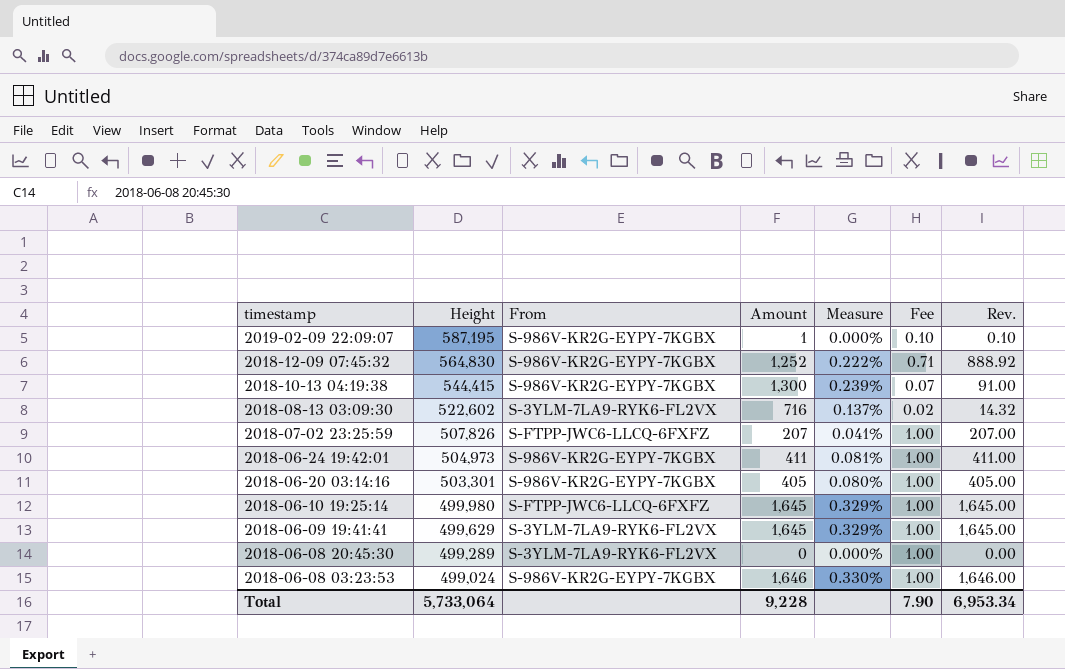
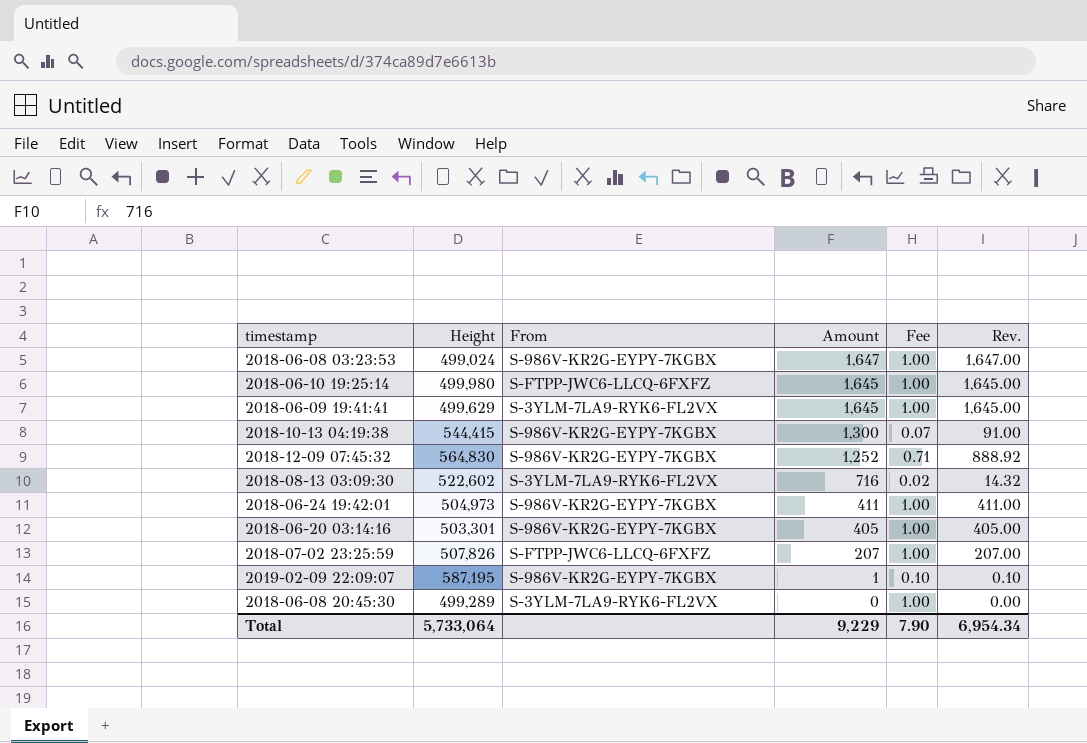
row order: timestamp descending -> Amount descending
column Measure | formula: [Amount] / [Height] -> none
2018-06-08 03:23:53 | Amount: 1,646 -> 1,647
2018-06-08 03:23:53 | Rev.: 1,646.00 -> 1,647.00
Total | Amount: 9,228 -> 9,229
Total | Rev.: 6,953.34 -> 6,954.34

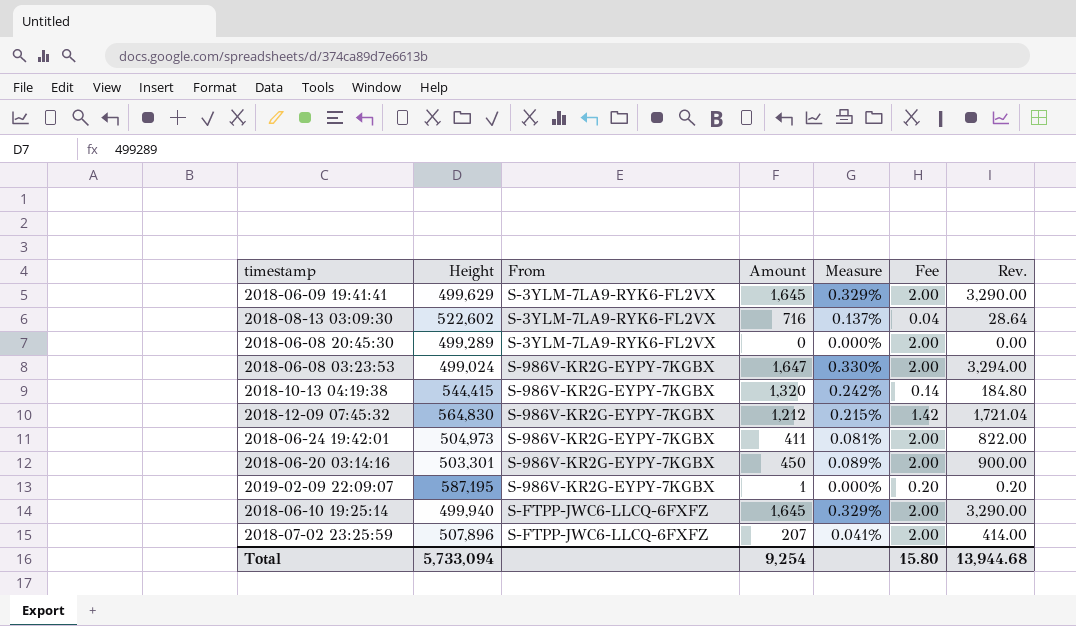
row order: Amount descending -> From ascending
column Measure | formula: none -> [Amount] / [Height]
2018-06-09 19:41:41 | Fee: 1.00 -> 2.00
2018-06-09 19:41:41 | Rev.: 1,645.00 -> 3,290.00
2018-08-13 03:09:30 | Fee: 0.02 -> 0.04
2018-08-13 03:09:30 | Rev.: 14.32 -> 28.64
2018-06-08 20:45:30 | Fee: 1.00 -> 2.00
2018-06-08 03:23:53 | Fee: 1.00 -> 2.00
2018-06-08 03:23:53 | Rev.: 1,647.00 -> 3,294.00
2018-10-13 04:19:38 | Amount: 1,300 -> 1,320
2018-10-13 04:19:38 | Fee: 0.07 -> 0.14
2018-10-13 04:19:38 | Rev.: 91.00 -> 184.80
2018-12-09 07:45:32 | Amount: 1,252 -> 1,212
2018-12-09 07:45:32 | Fee: 0.71 -> 1.42
2018-12-09 07:45:32 | Rev.: 888.92 -> 1,721.04
2018-06-24 19:42:01 | Fee: 1.00 -> 2.00
2018-06-24 19:42:01 | Rev.: 411.00 -> 822.00
2018-06-20 03:14:16 | Amount: 405 -> 450
2018-06-20 03:14:16 | Fee: 1.00 -> 2.00
2018-06-20 03:14:16 | Rev.: 405.00 -> 900.00
2019-02-09 22:09:07 | Fee: 0.10 -> 0.20
2019-02-09 22:09:07 | Rev.: 0.10 -> 0.20
2018-06-10 19:25:14 | Height: 499,980 -> 499,940
2018-06-10 19:25:14 | Fee: 1.00 -> 2.00
2018-06-10 19:25:14 | Rev.: 1,645.00 -> 3,290.00
2018-07-02 23:25:59 | Height: 507,826 -> 507,896
2018-07-02 23:25:59 | Fee: 1.00 -> 2.00
2018-07-02 23:25:59 | Rev.: 207.00 -> 414.00
Total | Height: 5,733,064 -> 5,733,094
Total | Amount: 9,229 -> 9,254
Total | Fee: 7.90 -> 15.80
Total | Rev.: 6,954.34 -> 13,944.68

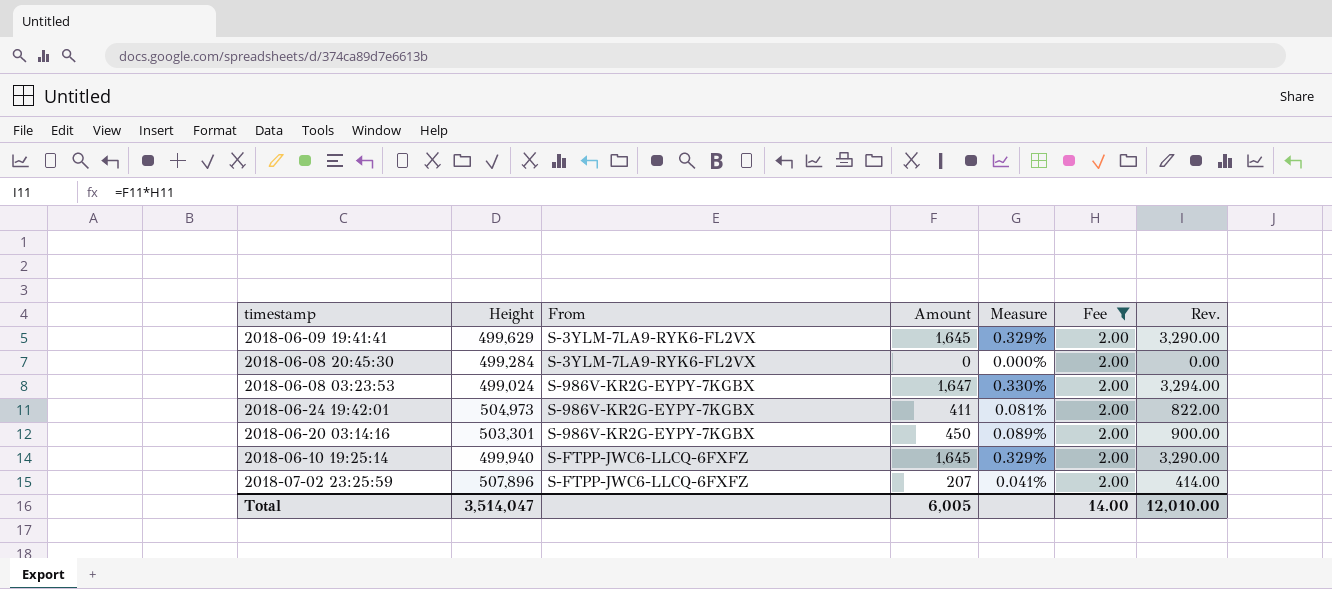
filter: none -> Fee = 2.00
2018-06-08 20:45:30 | Height: 499,289 -> 499,284
Total | Height: 5,733,094 -> 3,514,047
Total | Amount: 9,254 -> 6,005
Total | Fee: 15.80 -> 14.00
Total | Rev.: 13,944.68 -> 12,010.00

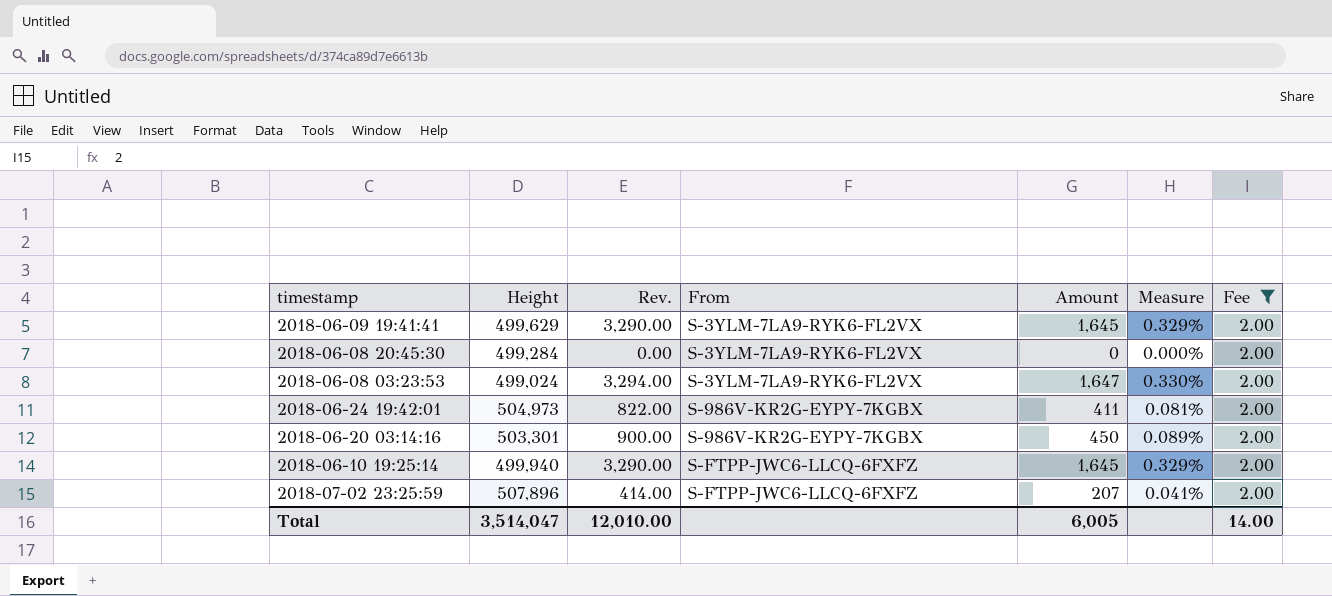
column Rev. | position: 7 -> 3
2018-06-08 03:23:53 | From: S-986V-KR2G-EYPY-7KGBX -> S-3YLM-7LA9-RYK6-FL2VX

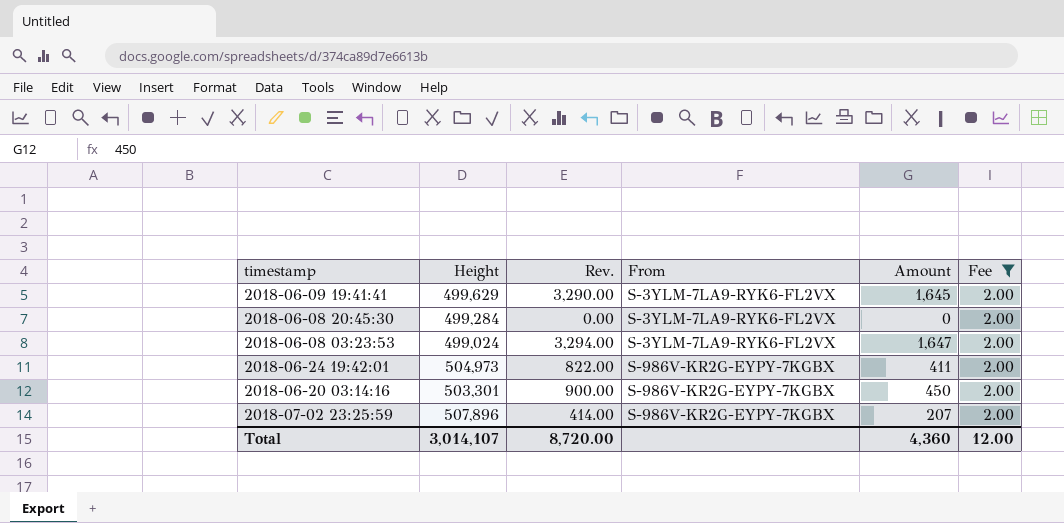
column Measure | formula: [Amount] / [Height] -> none
row 2018-06-10 19:25:14: 499,940 | 3,290.00 | S-FTPP-JWC6-LLCQ-6FXFZ | 1,645 | 0.329% | 2.00 -> none
2018-07-02 23:25:59 | From: S-FTPP-JWC6-LLCQ-6FXFZ -> S-986V-KR2G-EYPY-7KGBX
Total | Height: 3,514,047 -> 3,014,107
Total | Rev.: 12,010.00 -> 8,720.00
Total | Amount: 6,005 -> 4,360
Total | Fee: 14.00 -> 12.00

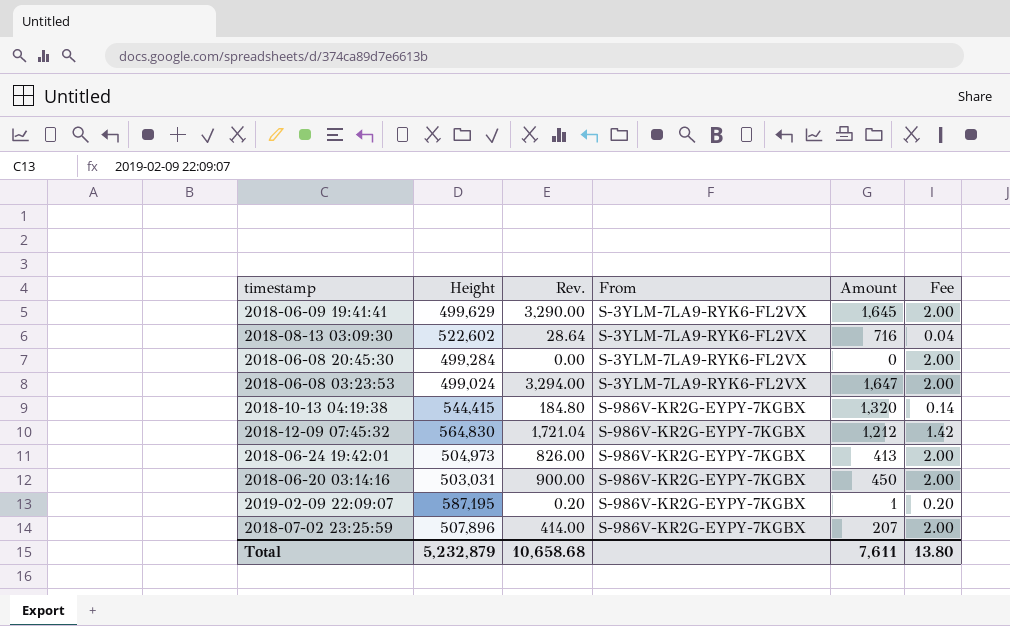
filter: Fee = 2.00 -> none
2018-06-24 19:42:01 | Rev.: 822.00 -> 826.00
2018-06-24 19:42:01 | Amount: 411 -> 413
2018-06-20 03:14:16 | Height: 503,301 -> 503,031
Total | Height: 3,014,107 -> 5,232,879
Total | Rev.: 8,720.00 -> 10,658.68
Total | Amount: 4,360 -> 7,611
Total | Fee: 12.00 -> 13.80

